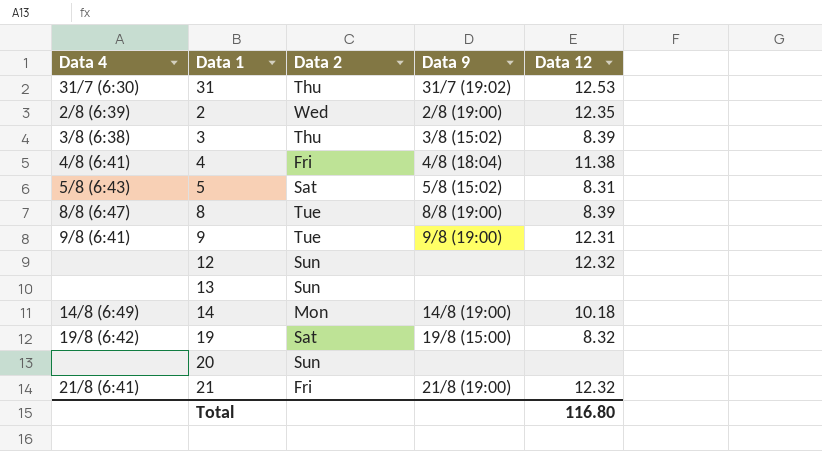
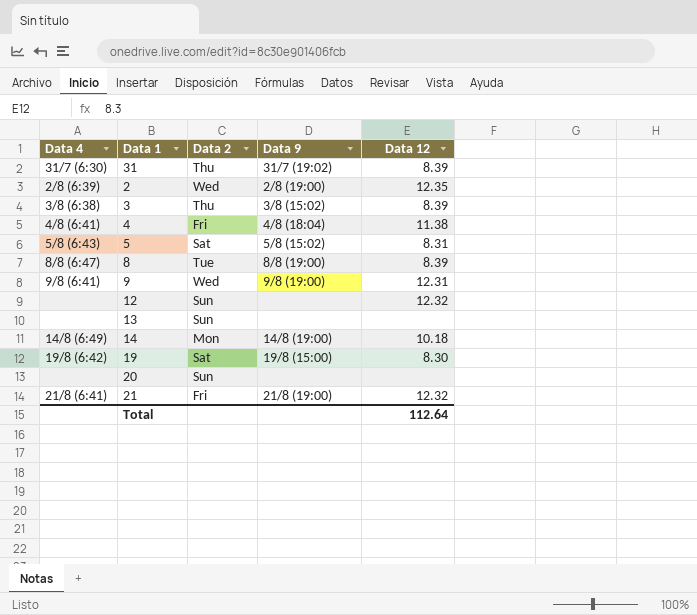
31 | Data 12: 12.53 -> 8.39
9 | Data 2: Tue -> Wed
19 | Data 12: 8.32 -> 8.30
Total | Data 12: 116.80 -> 112.64

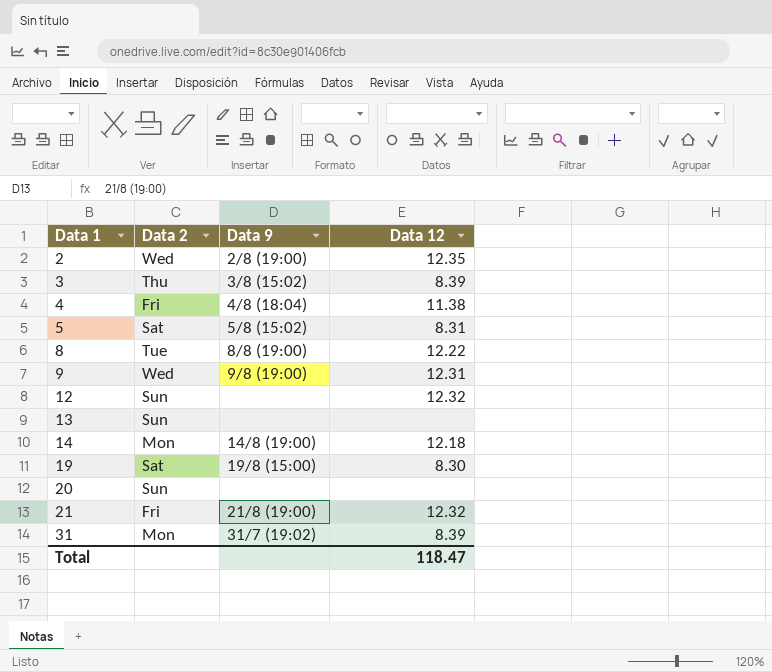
row order: none -> Data 1 ascending
column Data 4 | position: 1 -> none
8 | Data 12: 8.39 -> 12.22
14 | Data 12: 10.18 -> 12.18
31 | Data 2: Thu -> Mon
Total | Data 12: 112.64 -> 118.47

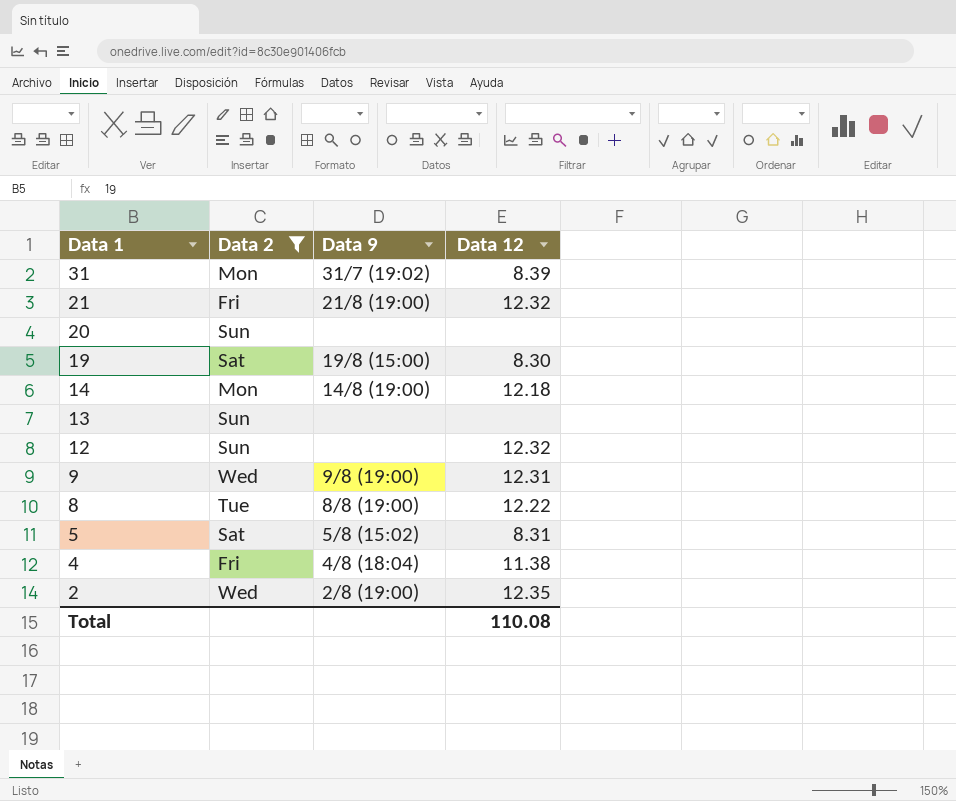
filter: none -> Data 2 != Thu
row order: Data 1 ascending -> Data 1 descending
Total | Data 12: 118.47 -> 110.08

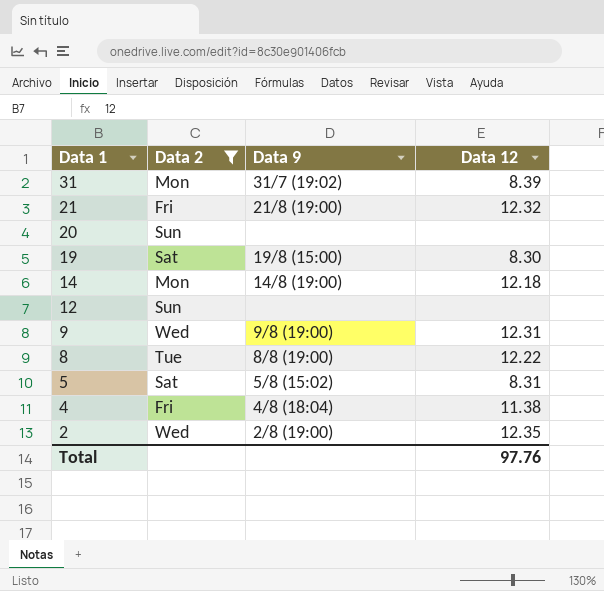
row 13: Sun | none | none -> none
12 | Data 12: 12.32 -> none
Total | Data 12: 110.08 -> 97.76

